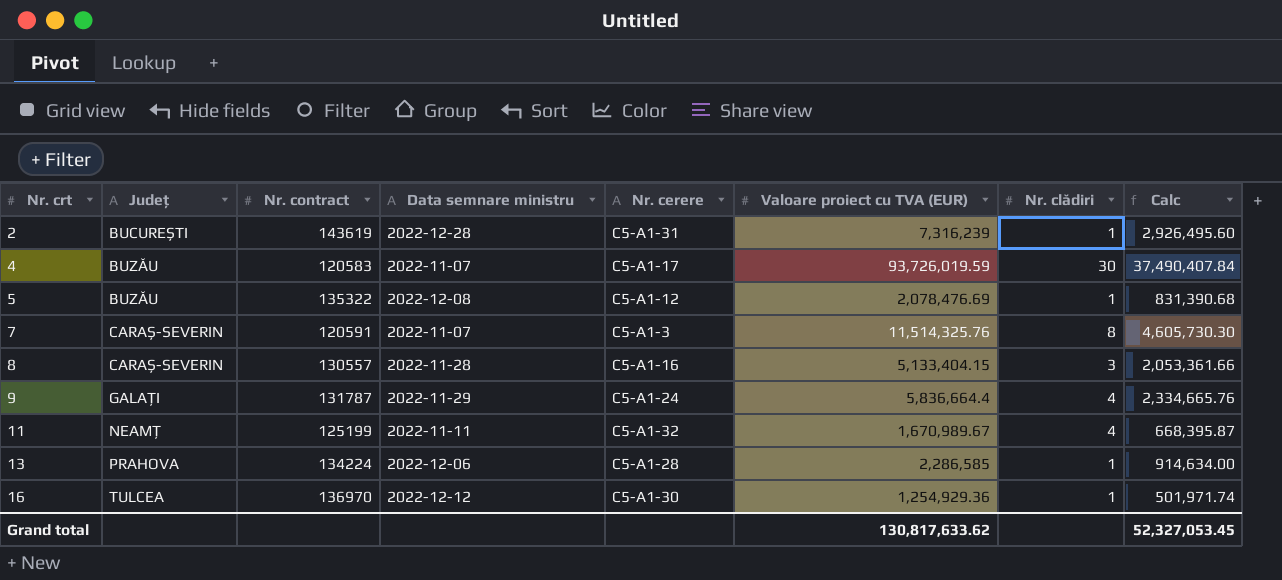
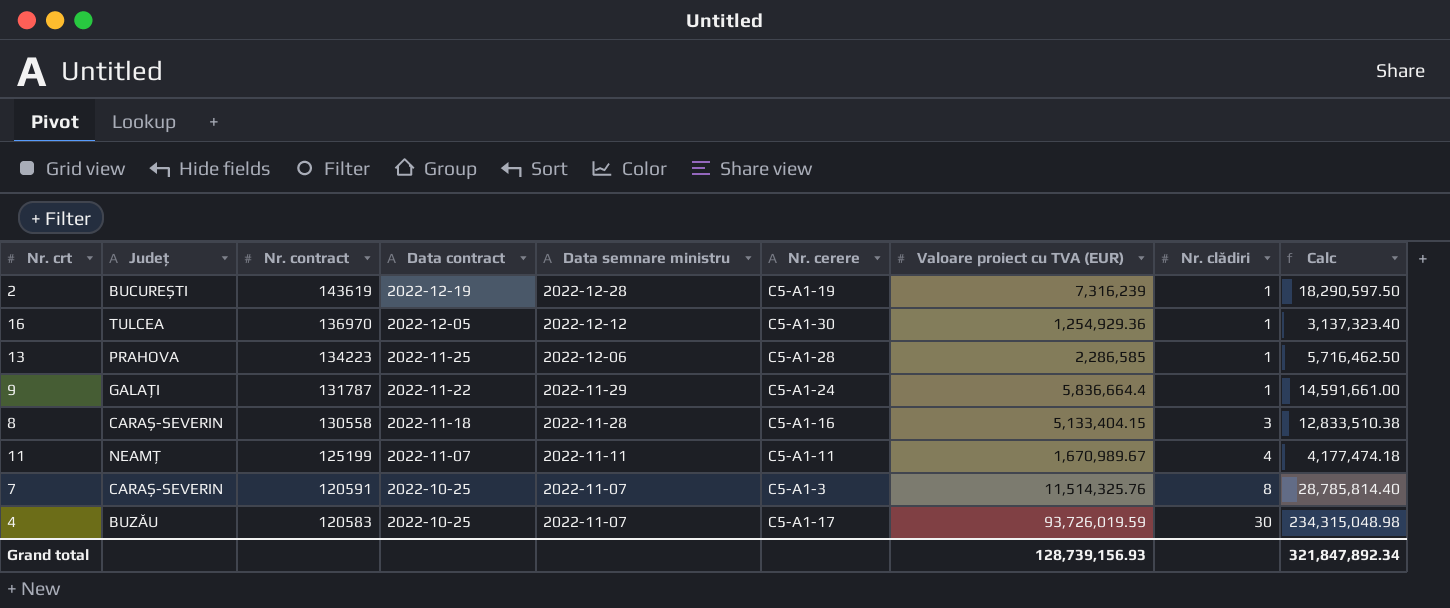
row order: Nr. crt ascending -> Nr. contract descending
column Data contract | position: none -> 4
column Calc | formula: [Valoare proiect cu TVA (EUR)] * 0.4 -> [Valoare proiect cu TVA (EUR)] * 2.5
row 5: BUZĂU | 135322 | 2022-12-08 | C5-A1-12 | 2,078,476.69 | 1 | 831,390.68 -> none
2 | Nr. cerere: C5-A1-31 -> C5-A1-19
13 | Nr. contract: 134224 -> 134223
9 | Nr. clădiri: 4 -> 1
8 | Nr. contract: 130557 -> 130558
11 | Nr. cerere: C5-A1-32 -> C5-A1-11
Grand total | Valoare proiect cu TVA (EUR): 130,817,633.62 -> 128,739,156.93
Grand total | Calc: 52,327,053.45 -> 321,847,892.34

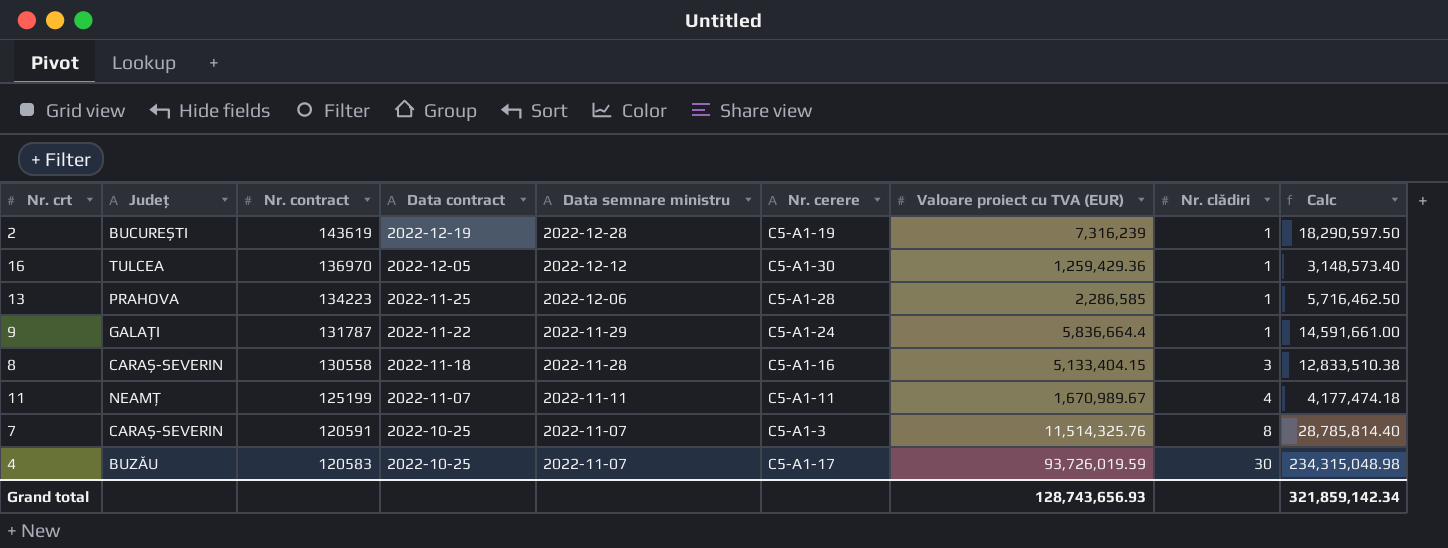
16 | Valoare proiect cu TVA (EUR): 1,254,929.36 -> 1,259,429.36
16 | Calc: 3,137,323.40 -> 3,148,573.40
Grand total | Valoare proiect cu TVA (EUR): 128,739,156.93 -> 128,743,656.93
Grand total | Calc: 321,847,892.34 -> 321,859,142.34

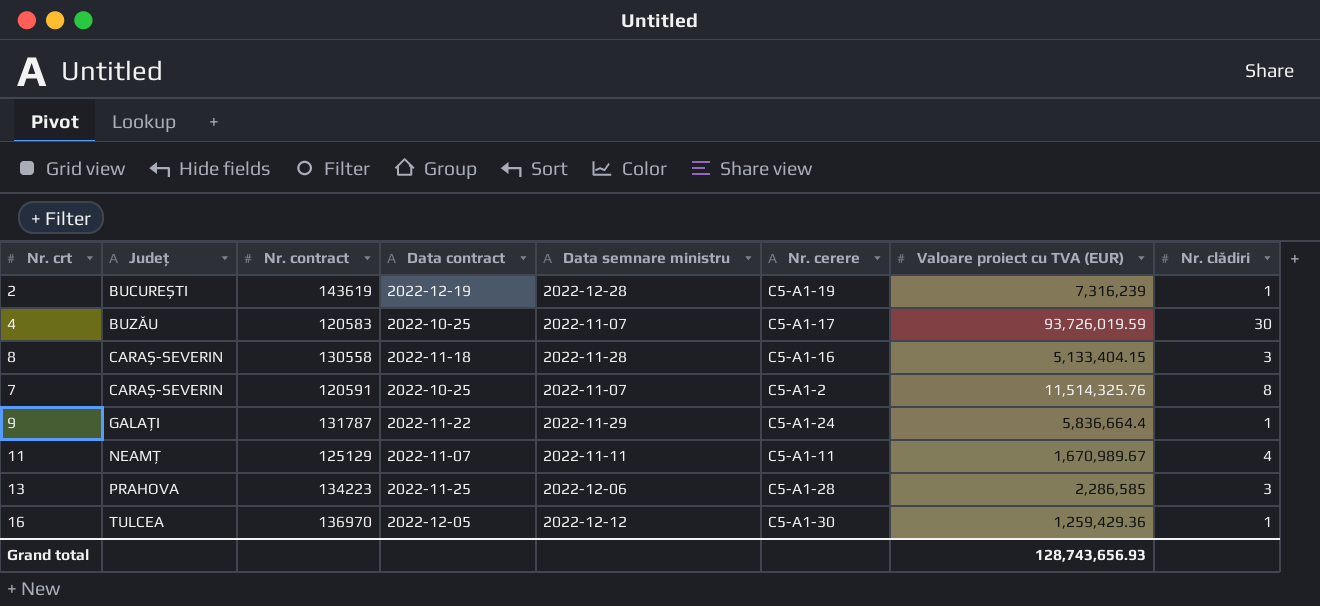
row order: Nr. contract descending -> Județ ascending
column Calc | formula: [Valoare proiect cu TVA (EUR)] * 2.5 -> none
7 | Nr. cerere: C5-A1-3 -> C5-A1-2
11 | Nr. contract: 125199 -> 125129
13 | Nr. clădiri: 1 -> 3

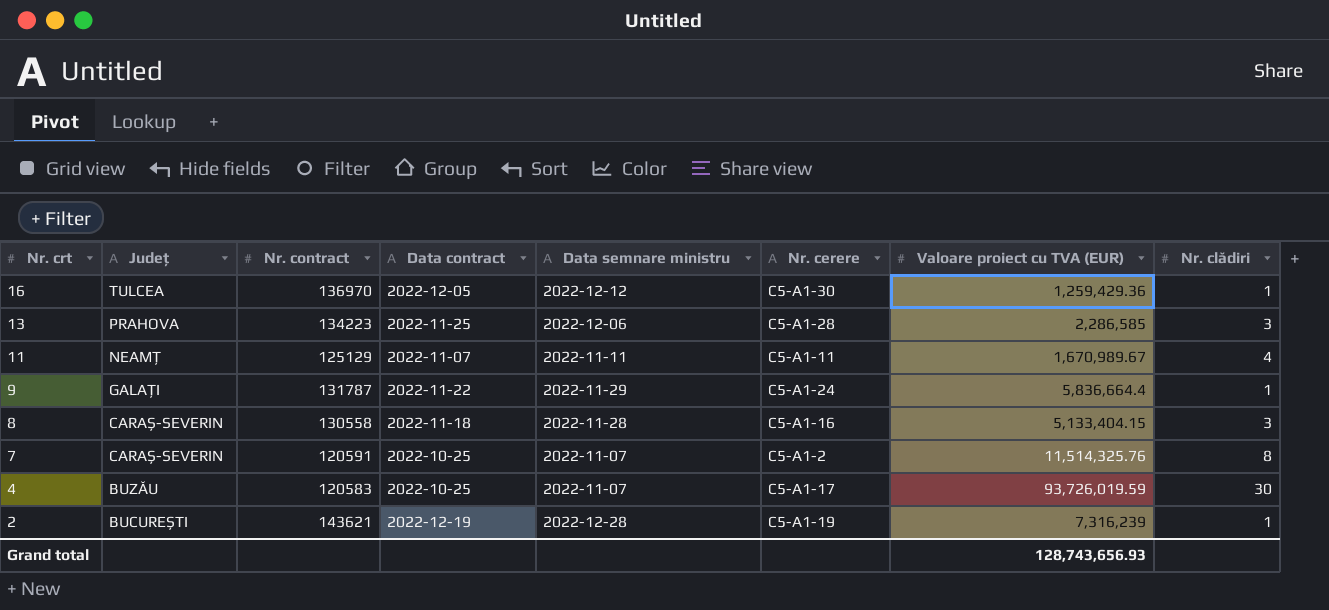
row order: Județ ascending -> Nr. crt descending
2 | Nr. contract: 143619 -> 143621

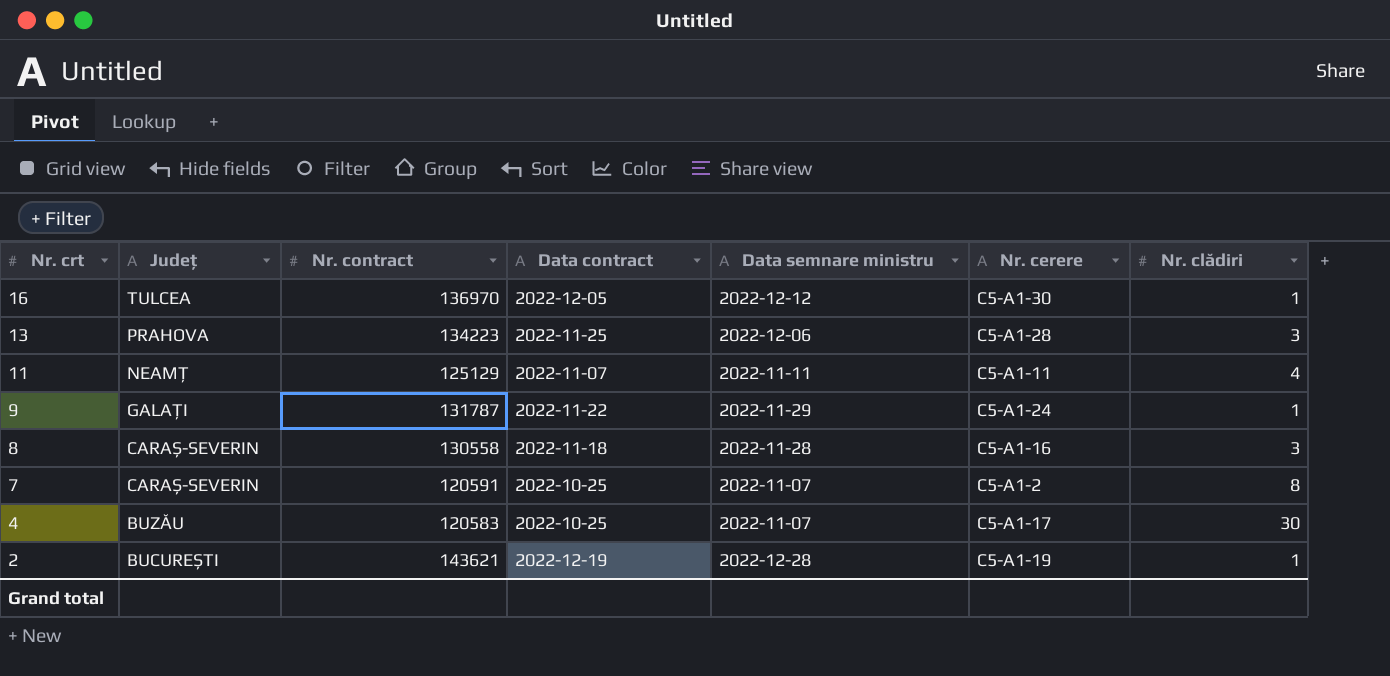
column Valoare proiect cu TVA (EUR) | position: 7 -> none

